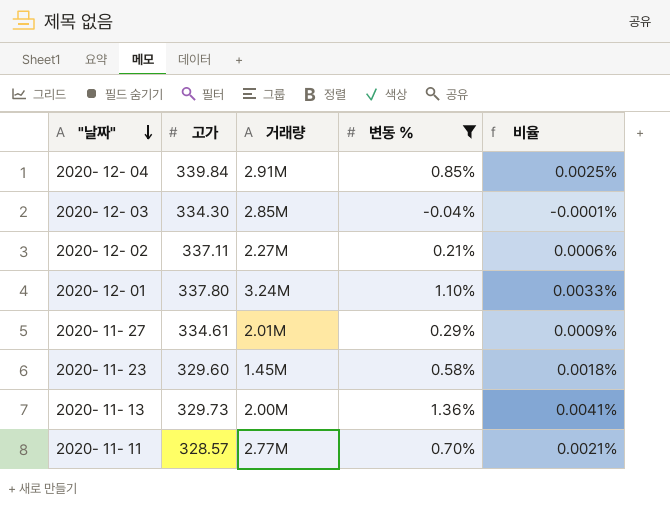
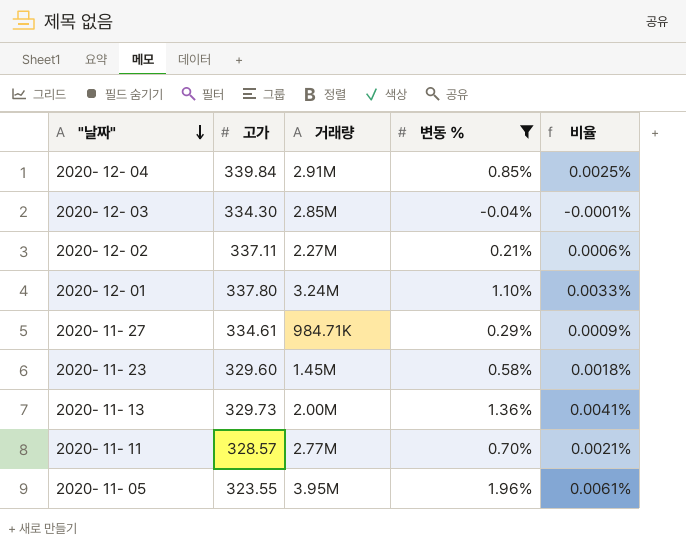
2020- 11- 27 | 거래량: 2.01M -> 984.71K
row 2020- 11- 05: none -> 323.55 | 3.95M | 1.96% | 0.0061%

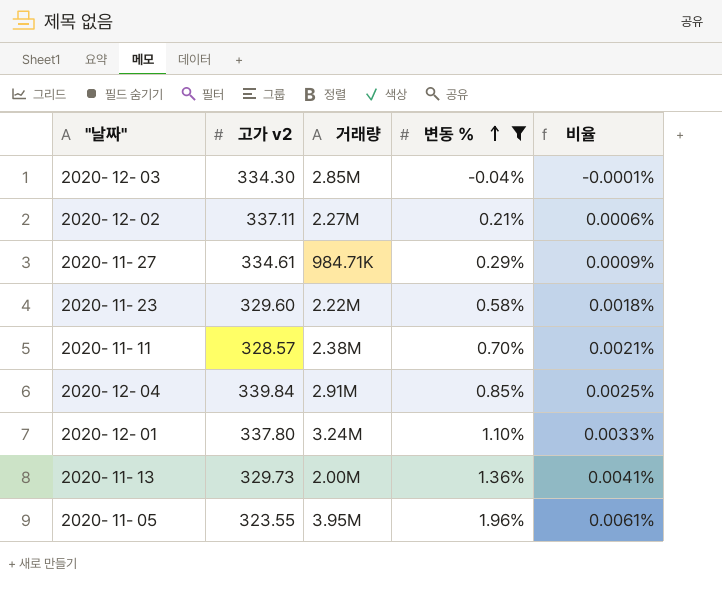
row order: "날짜" descending -> 변동 % ascending
column name: 고가 -> 고가 v2
2020- 11- 23 | 거래량: 1.45M -> 2.22M
2020- 11- 11 | 거래량: 2.77M -> 2.38M

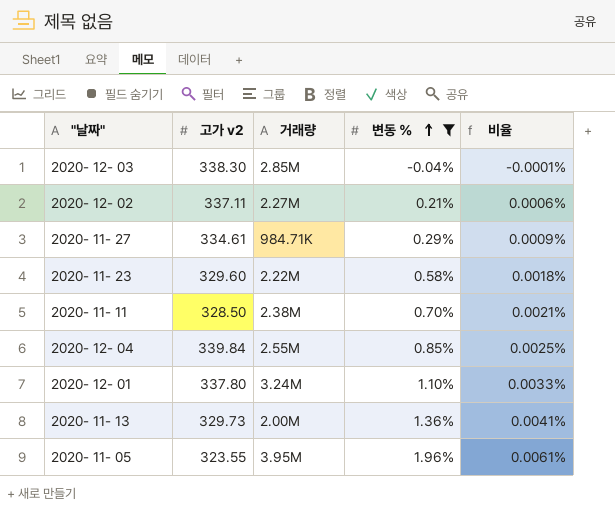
2020- 12- 03 | 고가 v2: 334.30 -> 338.30
2020- 11- 11 | 고가 v2: 328.57 -> 328.50
2020- 12- 04 | 거래량: 2.91M -> 2.55M

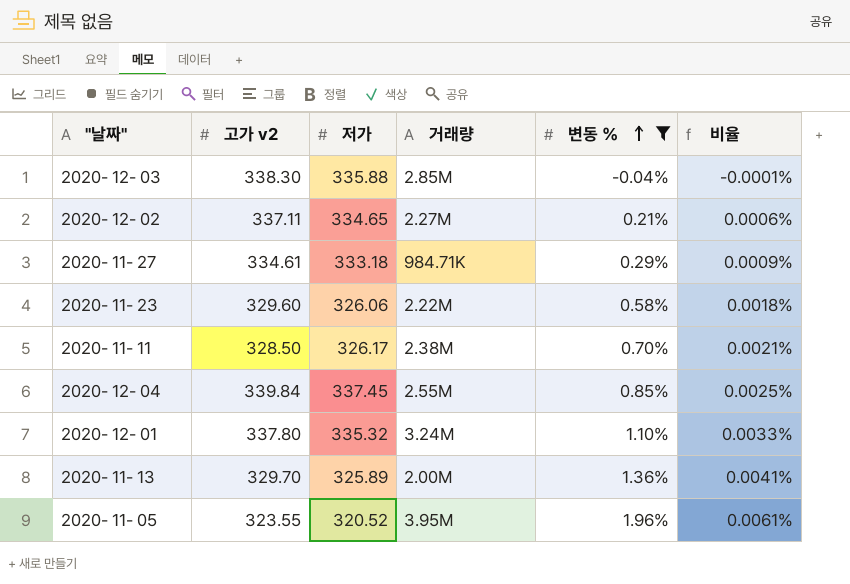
column 저가 | position: none -> 3
2020- 11- 13 | 고가 v2: 329.73 -> 329.70

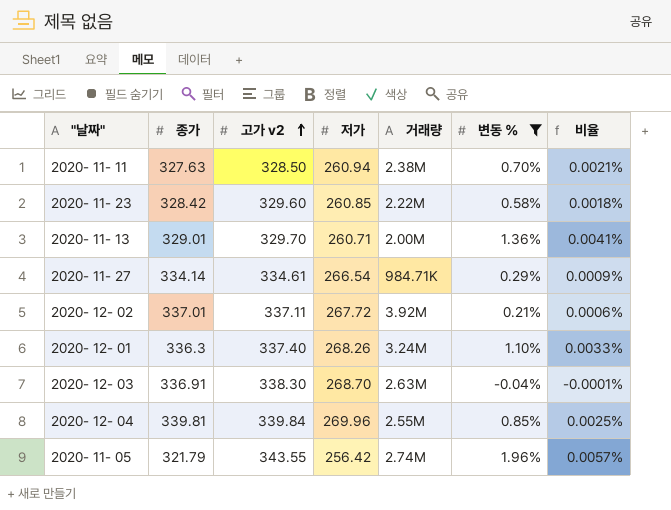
row order: 변동 % ascending -> 고가 v2 ascending
column 종가 | position: none -> 2
2020- 11- 11 | 저가: 326.17 -> 260.94
2020- 11- 23 | 저가: 326.06 -> 260.85
2020- 11- 13 | 저가: 325.89 -> 260.71
2020- 11- 27 | 저가: 333.18 -> 266.54
2020- 12- 02 | 저가: 334.65 -> 267.72
2020- 12- 02 | 거래량: 2.27M -> 3.92M
2020- 12- 01 | 고가 v2: 337.80 -> 337.40
2020- 12- 01 | 저가: 335.32 -> 268.26
2020- 12- 03 | 저가: 335.88 -> 268.70
2020- 12- 03 | 거래량: 2.85M -> 2.63M
2020- 12- 04 | 저가: 337.45 -> 269.96
2020- 11- 05 | 고가 v2: 323.55 -> 343.55
2020- 11- 05 | 저가: 320.52 -> 256.42
2020- 11- 05 | 거래량: 3.95M -> 2.74M
2020- 11- 05 | 비율: 0.0061% -> 0.0057%

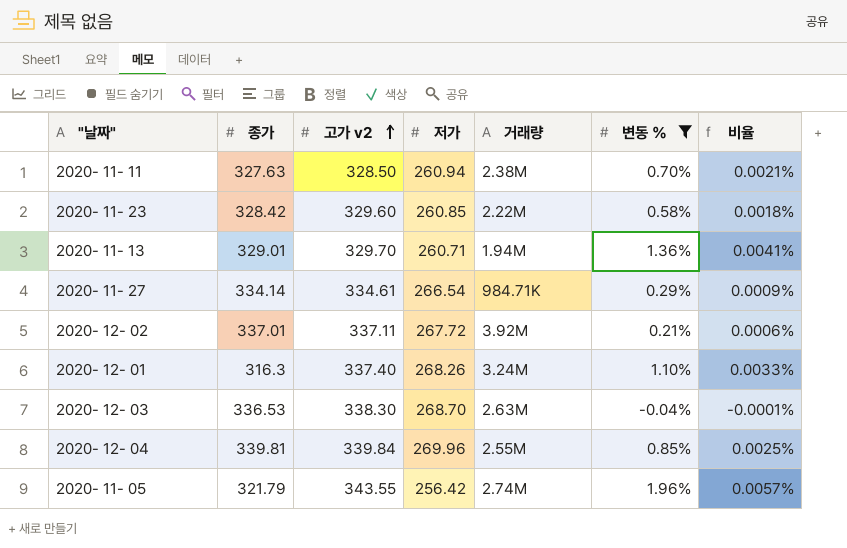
2020- 11- 13 | 거래량: 2.00M -> 1.94M
2020- 12- 01 | 종가: 336.3 -> 316.3
2020- 12- 03 | 종가: 336.91 -> 336.53

